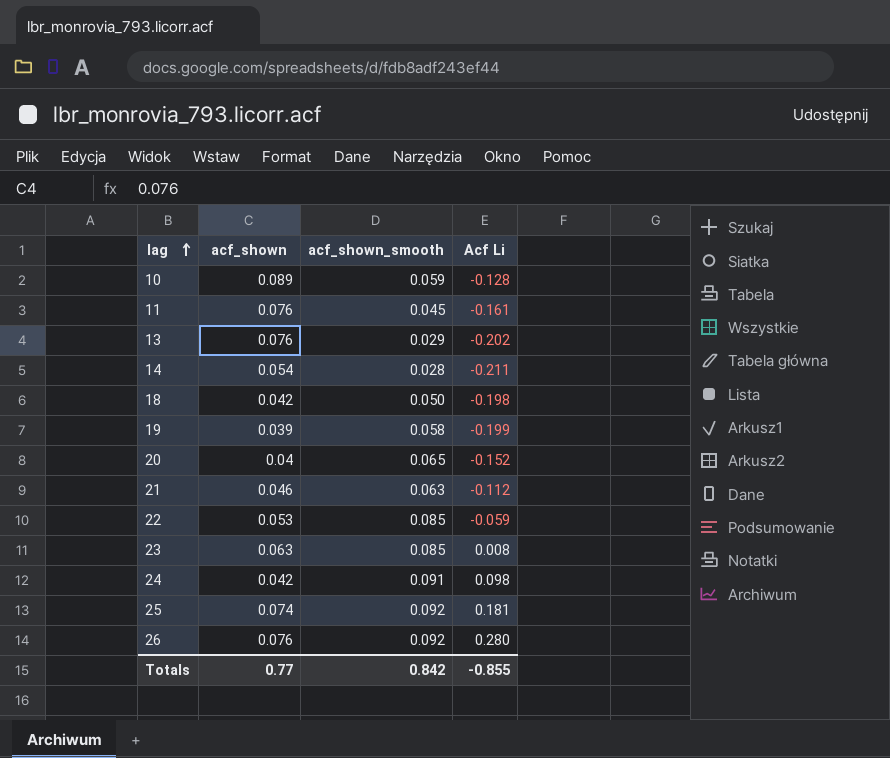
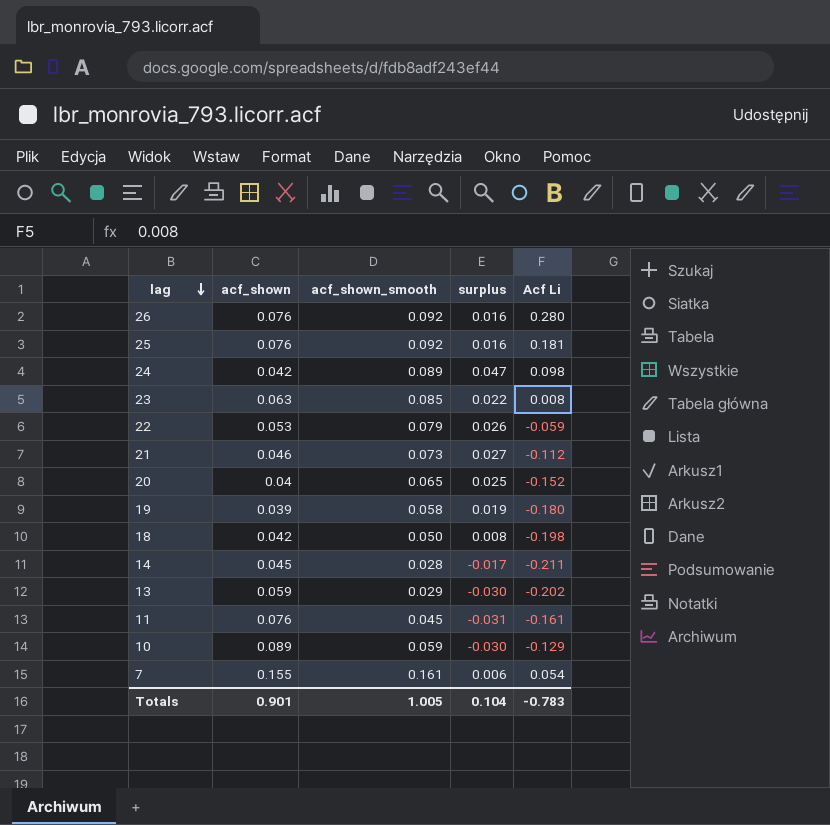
row order: lag ascending -> lag descending
column surplus | formula: none -> [acf_shown_smooth] - [acf_shown]
25 | acf_shown: 0.074 -> 0.076
24 | acf_shown_smooth: 0.091 -> 0.089
22 | acf_shown_smooth: 0.085 -> 0.079
21 | acf_shown_smooth: 0.063 -> 0.073
19 | Acf Li: -0.199 -> -0.180
14 | acf_shown: 0.054 -> 0.045
13 | acf_shown: 0.076 -> 0.059
10 | Acf Li: -0.128 -> -0.129
row 7: none -> 0.155 | 0.161 | 0.006 | 0.054
Totals | acf_shown: 0.77 -> 0.901
Totals | acf_shown_smooth: 0.842 -> 1.005
Totals | Acf Li: -0.855 -> -0.783

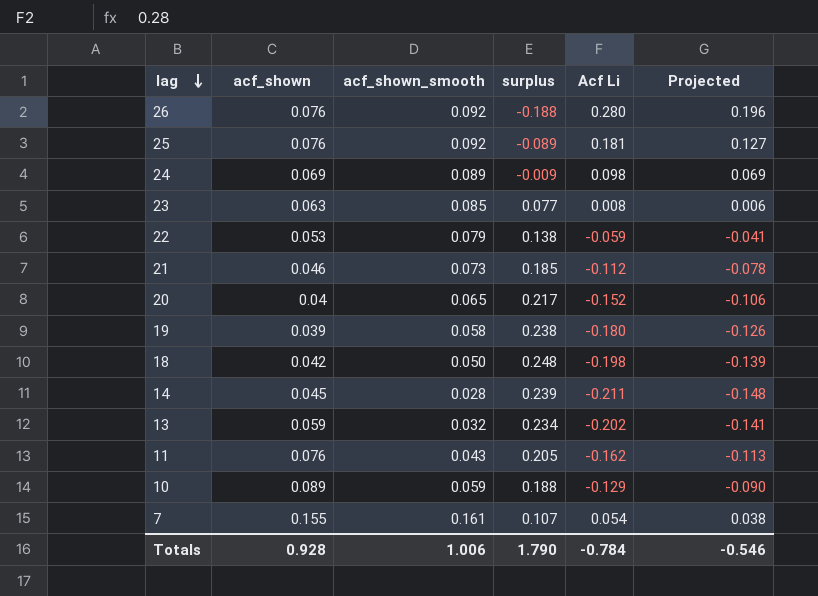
column surplus | formula: [acf_shown_smooth] - [acf_shown] -> [acf_shown_smooth] - [Acf Li]
column Projected | formula: none -> [Acf Li] * 0.7
24 | acf_shown: 0.042 -> 0.069
13 | acf_shown_smooth: 0.029 -> 0.032
11 | acf_shown_smooth: 0.045 -> 0.043
11 | Acf Li: -0.161 -> -0.162
Totals | acf_shown: 0.901 -> 0.928
Totals | acf_shown_smooth: 1.005 -> 1.006
Totals | surplus: 0.104 -> 1.790
Totals | Acf Li: -0.783 -> -0.784

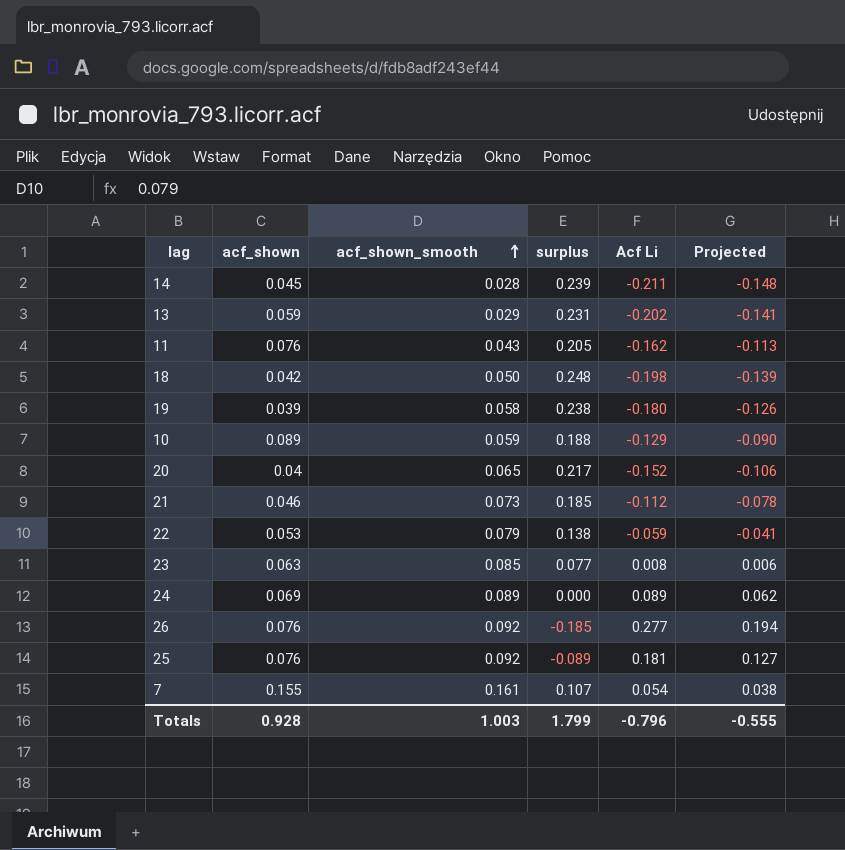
row order: lag descending -> acf_shown_smooth ascending
13 | acf_shown_smooth: 0.032 -> 0.029
13 | surplus: 0.234 -> 0.231
24 | surplus: -0.009 -> 0.000
24 | Acf Li: 0.098 -> 0.089
24 | Projected: 0.069 -> 0.062
26 | surplus: -0.188 -> -0.185
26 | Acf Li: 0.280 -> 0.277
26 | Projected: 0.196 -> 0.194
Totals | acf_shown_smooth: 1.006 -> 1.003
Totals | surplus: 1.790 -> 1.799
Totals | Acf Li: -0.784 -> -0.796
Totals | Projected: -0.546 -> -0.555

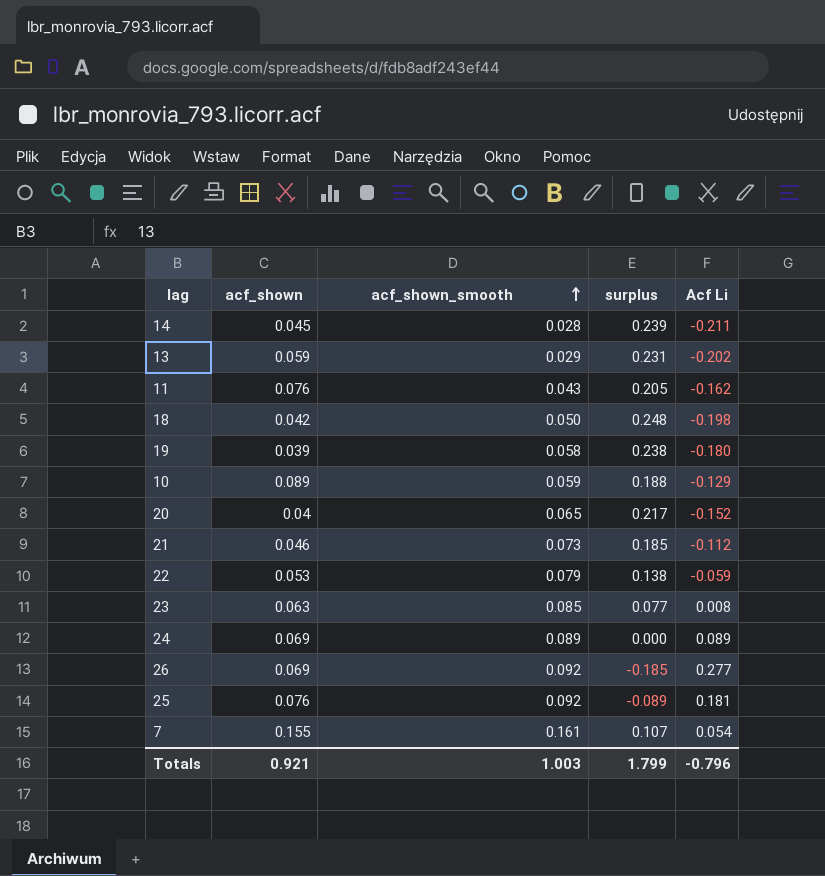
column Projected | formula: [Acf Li] * 0.7 -> none
26 | acf_shown: 0.076 -> 0.069
Totals | acf_shown: 0.928 -> 0.921

